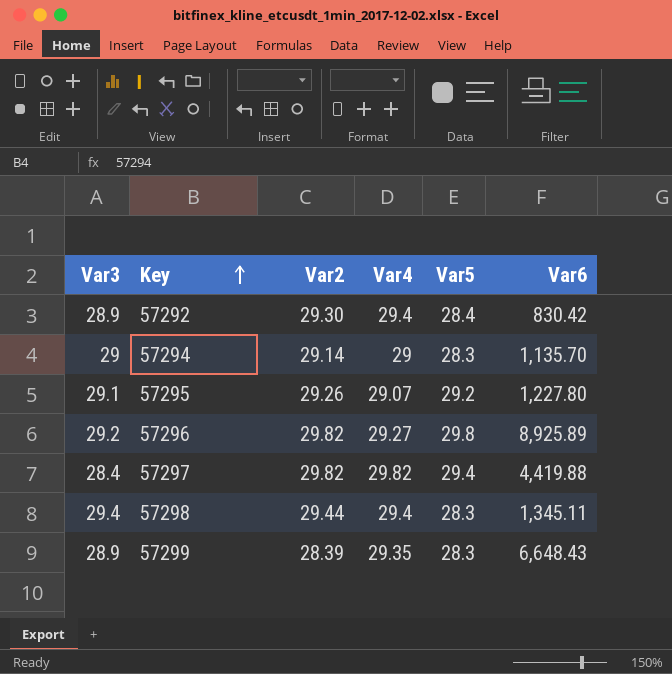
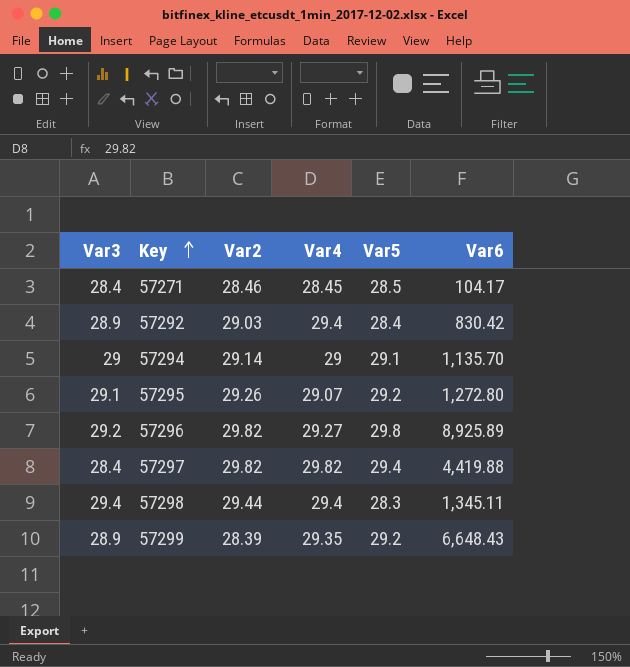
row 57271: none -> 28.4 | 28.46 | 28.45 | 28.5 | 104.17
57292 | Var2: 29.30 -> 29.03
57294 | Var5: 28.3 -> 29.1
57295 | Var6: 1,227.80 -> 1,272.80
57299 | Var5: 28.3 -> 29.2

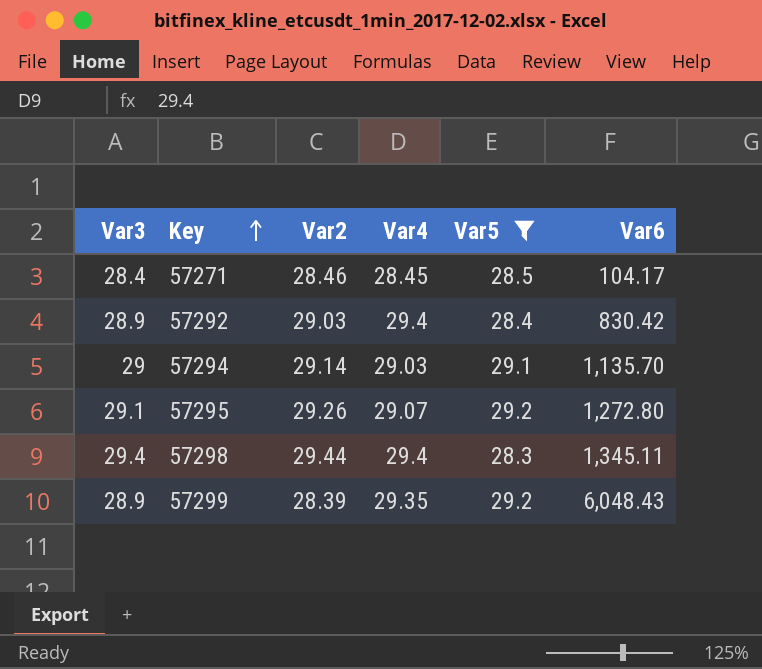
filter: none -> Var5 <= 29.2
57294 | Var4: 29 -> 29.03
57299 | Var6: 6,648.43 -> 6,048.43

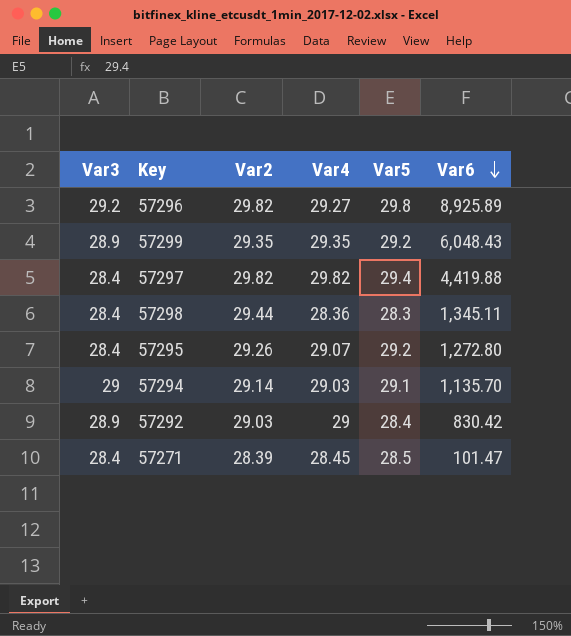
filter: Var5 <= 29.2 -> none
row order: Key ascending -> Var6 descending
57299 | Var2: 28.39 -> 29.35
57298 | Var3: 29.4 -> 28.4
57298 | Var4: 29.4 -> 28.36
57295 | Var3: 29.1 -> 28.4
57292 | Var4: 29.4 -> 29
57271 | Var2: 28.46 -> 28.39
57271 | Var6: 104.17 -> 101.47

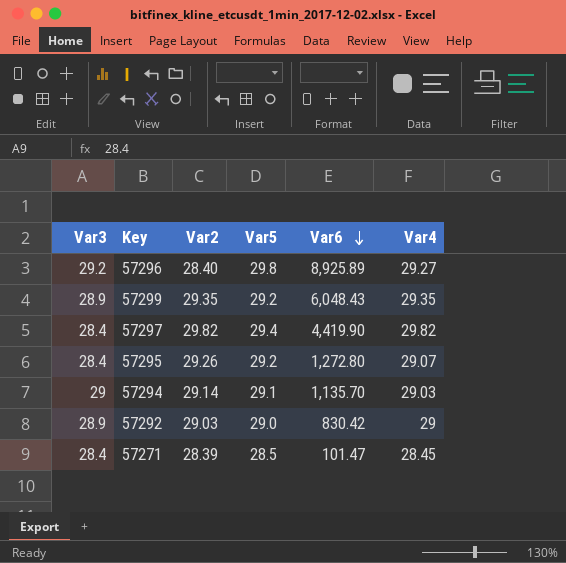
column Var4 | position: 4 -> 6
row 57298: 28.4 | 29.44 | 28.36 | 28.3 | 1,345.11 -> none
57296 | Var2: 29.82 -> 28.40
57297 | Var6: 4,419.88 -> 4,419.90
57292 | Var5: 28.4 -> 29.0

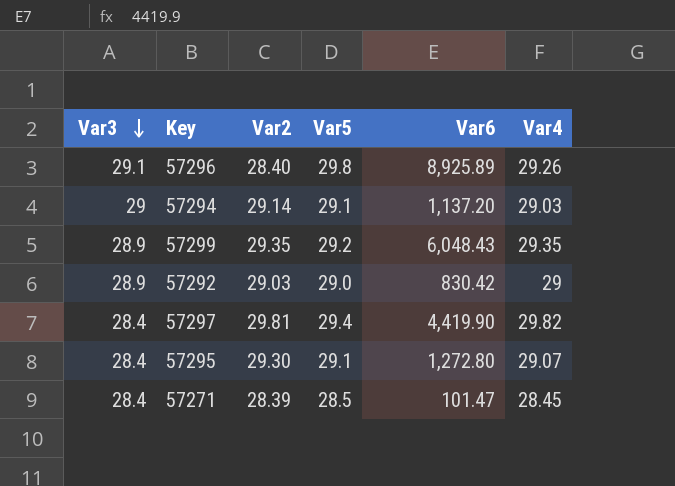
row order: Var6 descending -> Var3 descending
57296 | Var3: 29.2 -> 29.1
57296 | Var4: 29.27 -> 29.26
57294 | Var6: 1,135.70 -> 1,137.20
57297 | Var2: 29.82 -> 29.81
57295 | Var2: 29.26 -> 29.30
57295 | Var5: 29.2 -> 29.1

